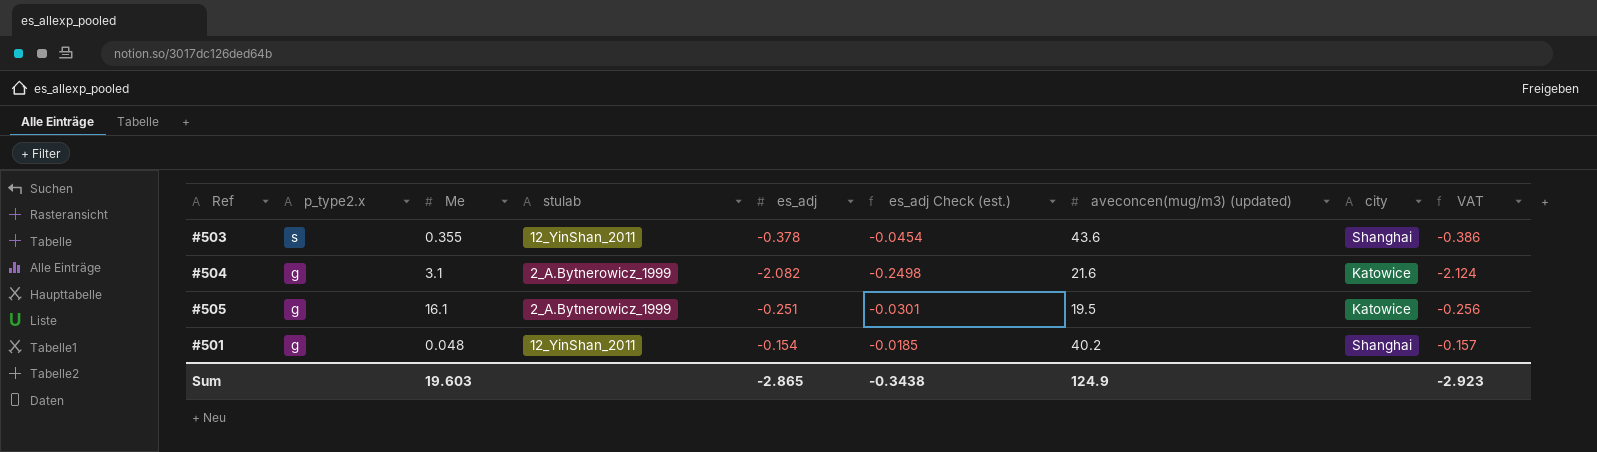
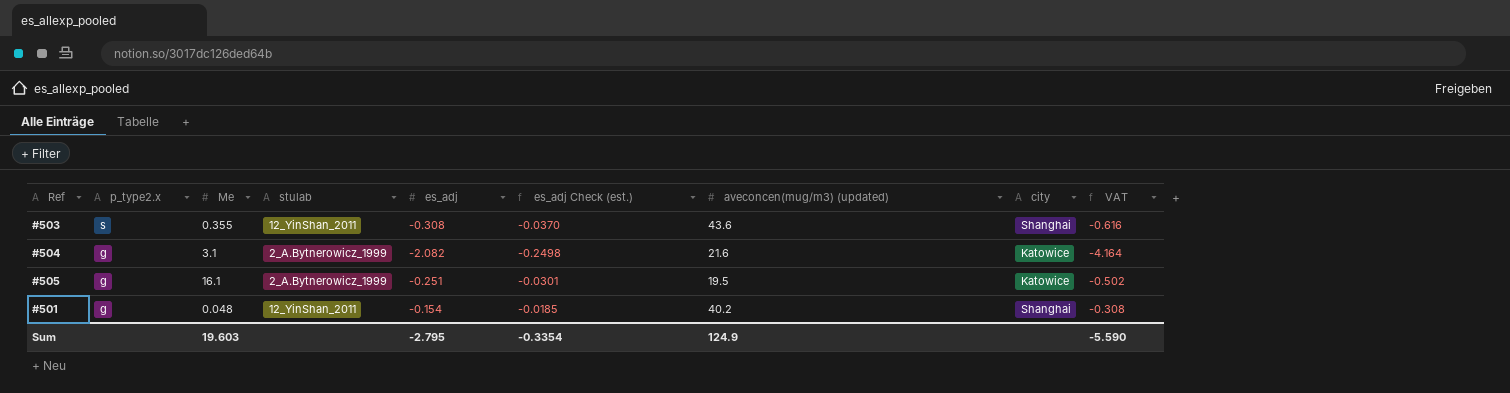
column VAT | formula: [es_adj] * 1.02 -> [es_adj] * 2
#503 | es_adj: -0.378 -> -0.308
#503 | es_adj Check (est.): -0.0454 -> -0.0370
Sum | es_adj: -2.865 -> -2.795
Sum | es_adj Check (est.): -0.3438 -> -0.3354
Sum | VAT: -2.923 -> -5.590

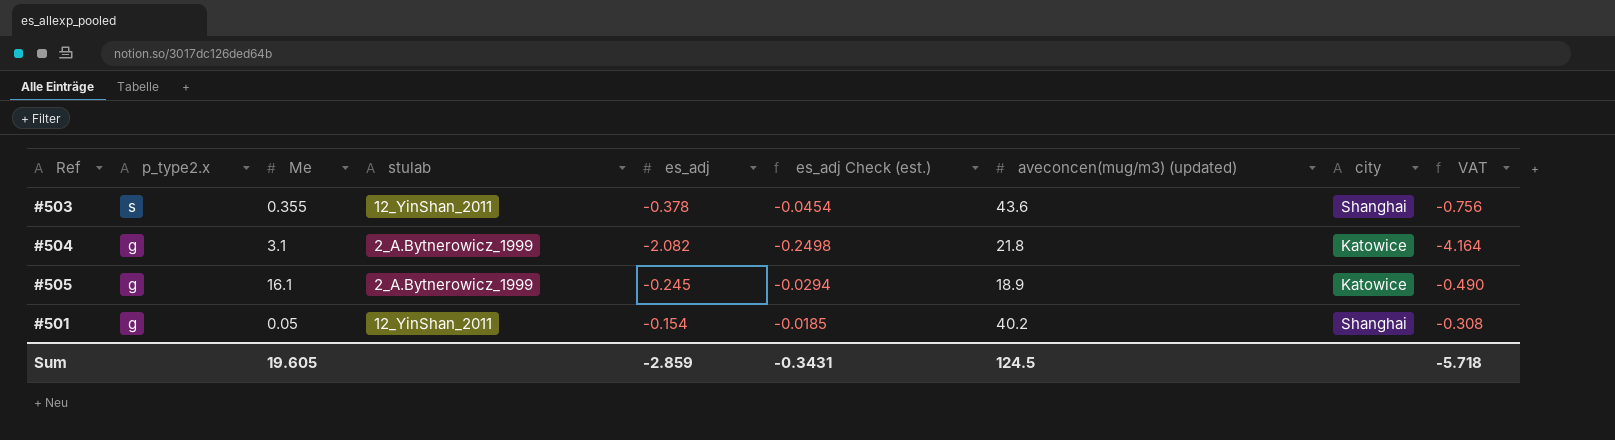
#503 | es_adj: -0.308 -> -0.378
#503 | es_adj Check (est.): -0.0370 -> -0.0454
#503 | VAT: -0.616 -> -0.756
#504 | aveconcen(mug/m3) (updated): 21.6 -> 21.8
#505 | es_adj: -0.251 -> -0.245
#505 | es_adj Check (est.): -0.0301 -> -0.0294
#505 | aveconcen(mug/m3) (updated): 19.5 -> 18.9
#505 | VAT: -0.502 -> -0.490
#501 | Me: 0.048 -> 0.05
Sum | Me: 19.603 -> 19.605
Sum | es_adj: -2.795 -> -2.859
Sum | es_adj Check (est.): -0.3354 -> -0.3431
Sum | aveconcen(mug/m3) (updated): 124.9 -> 124.5
Sum | VAT: -5.590 -> -5.718

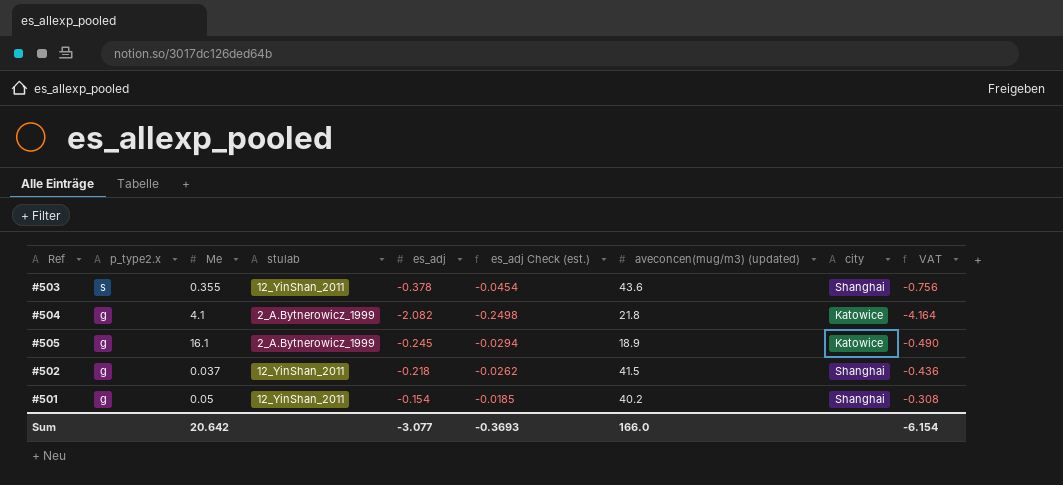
#504 | Me: 3.1 -> 4.1
row #502: none -> g | 0.037 | 12_YinShan_2011 | -0.218 | -0.0262 | 41.5 | Shanghai | -0.436
Sum | Me: 19.605 -> 20.642
Sum | es_adj: -2.859 -> -3.077
Sum | es_adj Check (est.): -0.3431 -> -0.3693
Sum | aveconcen(mug/m3) (updated): 124.5 -> 166.0
Sum | VAT: -5.718 -> -6.154

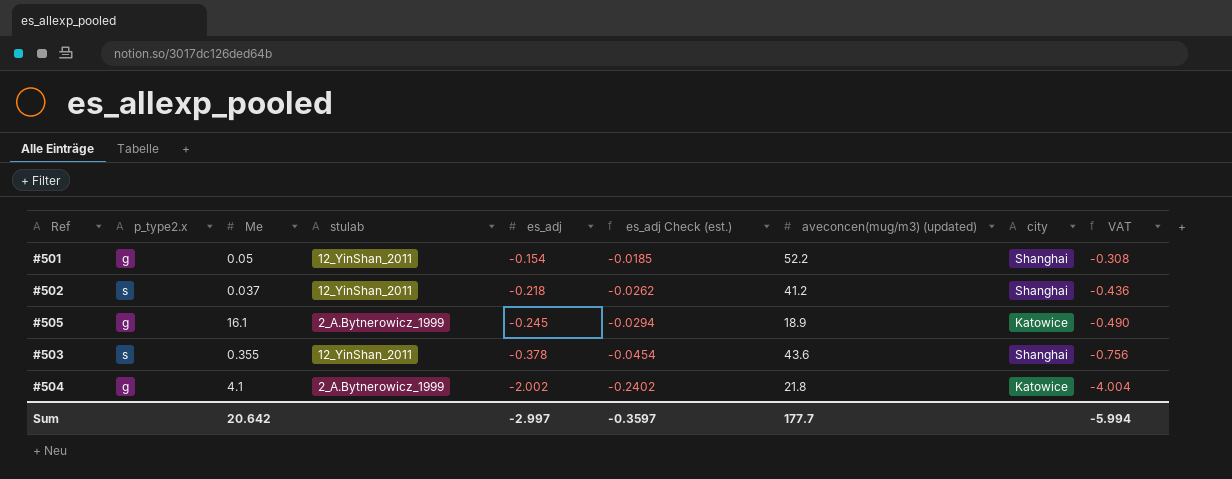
row order: p_type2.x descending -> es_adj descending
#501 | aveconcen(mug/m3) (updated): 40.2 -> 52.2
#502 | p_type2.x: g -> s
#502 | aveconcen(mug/m3) (updated): 41.5 -> 41.2
#504 | es_adj: -2.082 -> -2.002
#504 | es_adj Check (est.): -0.2498 -> -0.2402
#504 | VAT: -4.164 -> -4.004
Sum | es_adj: -3.077 -> -2.997
Sum | es_adj Check (est.): -0.3693 -> -0.3597
Sum | aveconcen(mug/m3) (updated): 166.0 -> 177.7
Sum | VAT: -6.154 -> -5.994

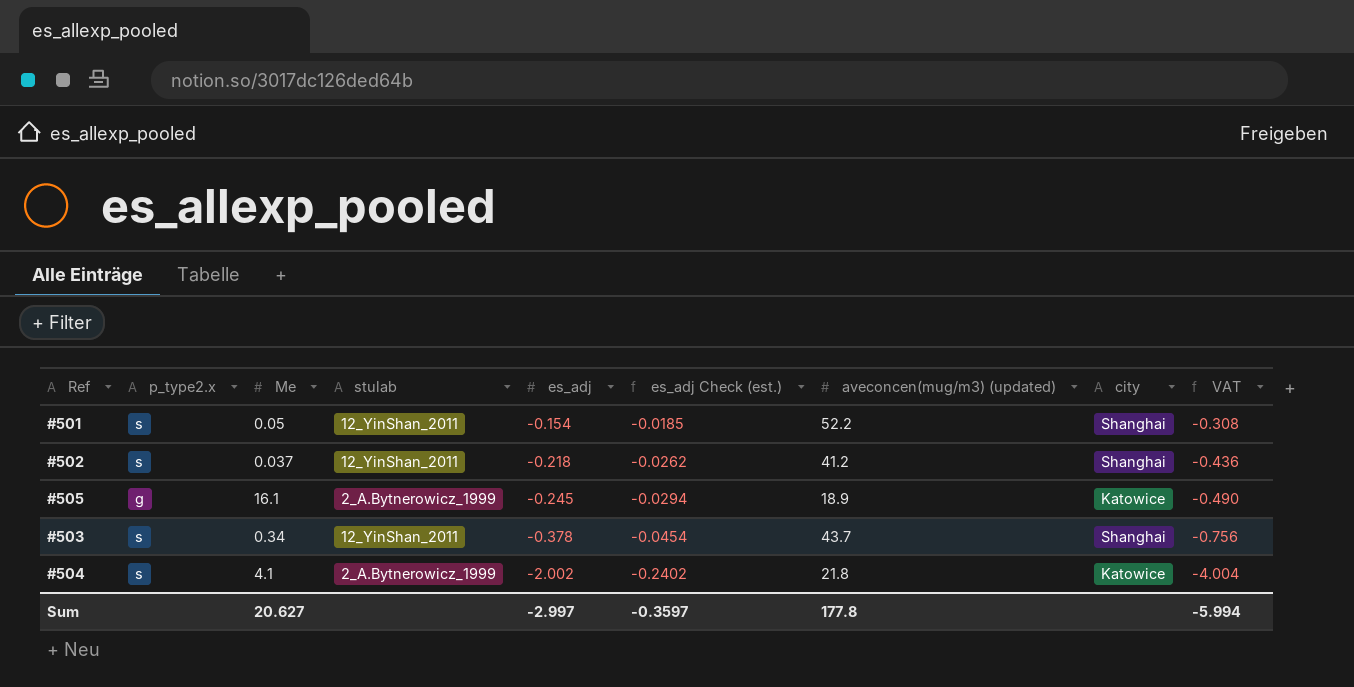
#501 | p_type2.x: g -> s
#503 | Me: 0.355 -> 0.34
#503 | aveconcen(mug/m3) (updated): 43.6 -> 43.7
#504 | p_type2.x: g -> s
Sum | Me: 20.642 -> 20.627
Sum | aveconcen(mug/m3) (updated): 177.7 -> 177.8

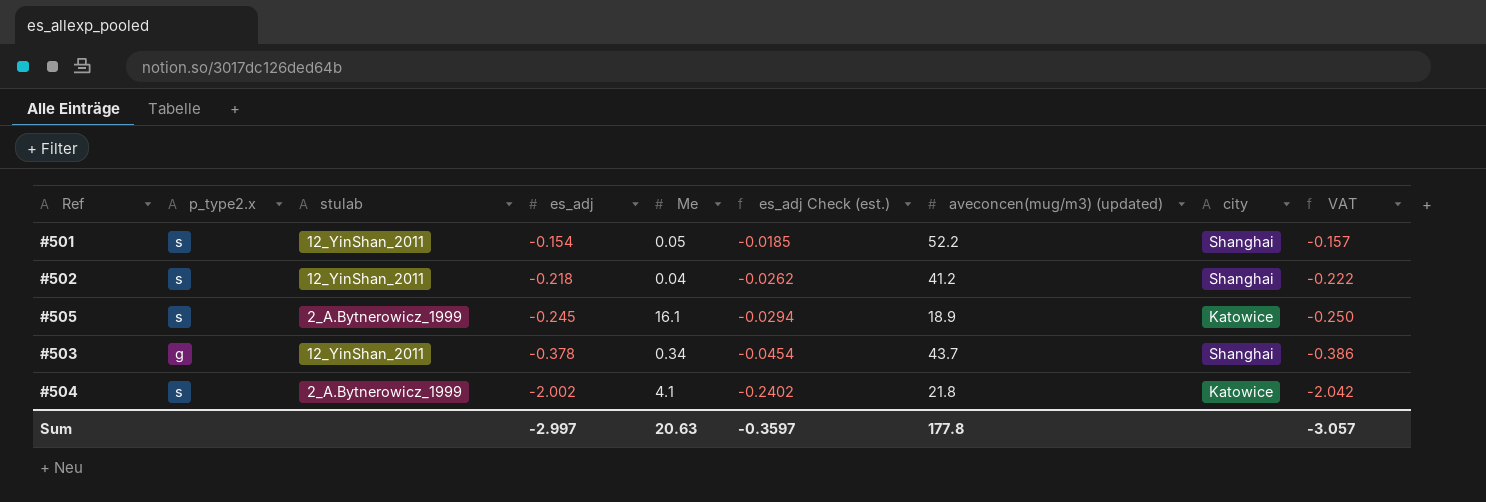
column Me | position: 3 -> 5
column VAT | formula: [es_adj] * 2 -> [es_adj] * 1.02
#502 | Me: 0.037 -> 0.04
#505 | p_type2.x: g -> s
#503 | p_type2.x: s -> g
Sum | Me: 20.627 -> 20.63
Sum | VAT: -5.994 -> -3.057

